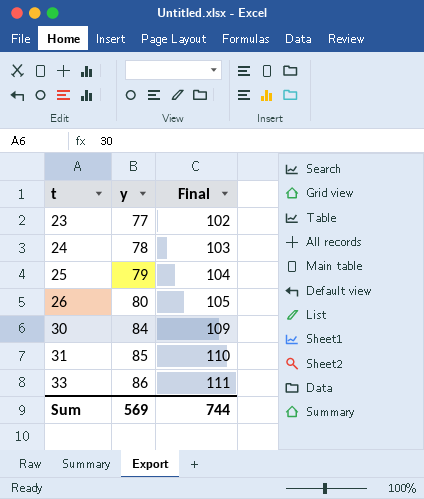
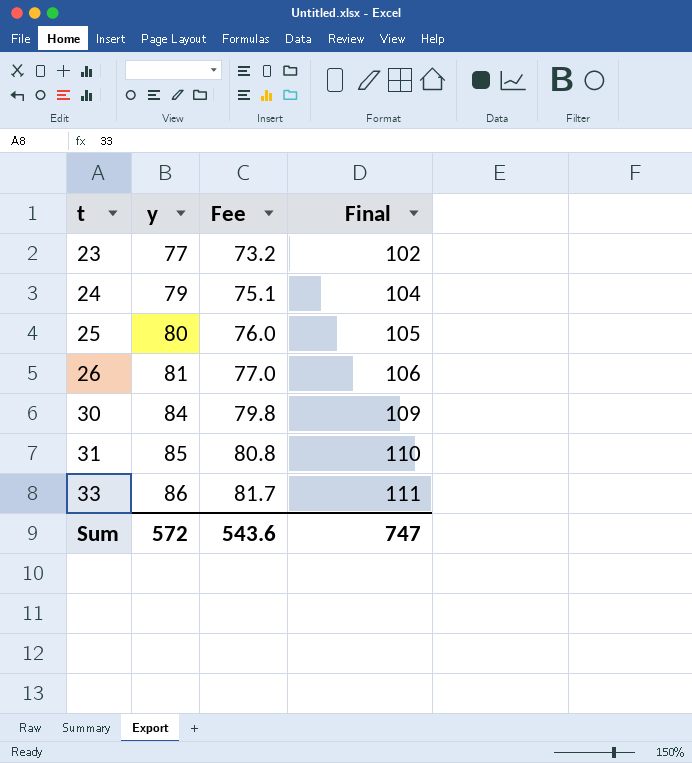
column Fee | formula: none -> [y] * 0.95
24 | y: 78 -> 79
24 | Final: 103 -> 104
25 | y: 79 -> 80
25 | Final: 104 -> 105
26 | y: 80 -> 81
26 | Final: 105 -> 106
Sum | y: 569 -> 572
Sum | Final: 744 -> 747

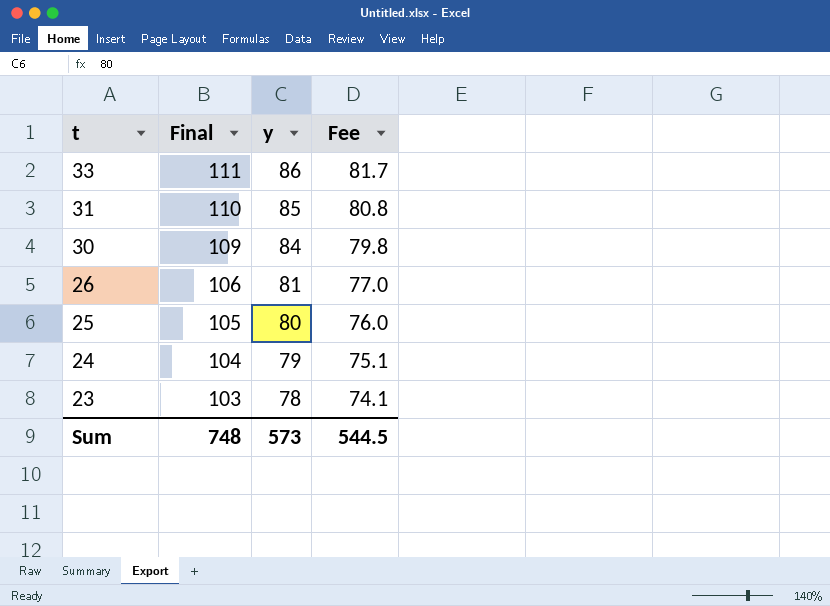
row order: t ascending -> t descending
column Final | position: 4 -> 2
23 | Final: 102 -> 103
23 | y: 77 -> 78
23 | Fee: 73.2 -> 74.1
Sum | Final: 747 -> 748
Sum | y: 572 -> 573
Sum | Fee: 543.6 -> 544.5

